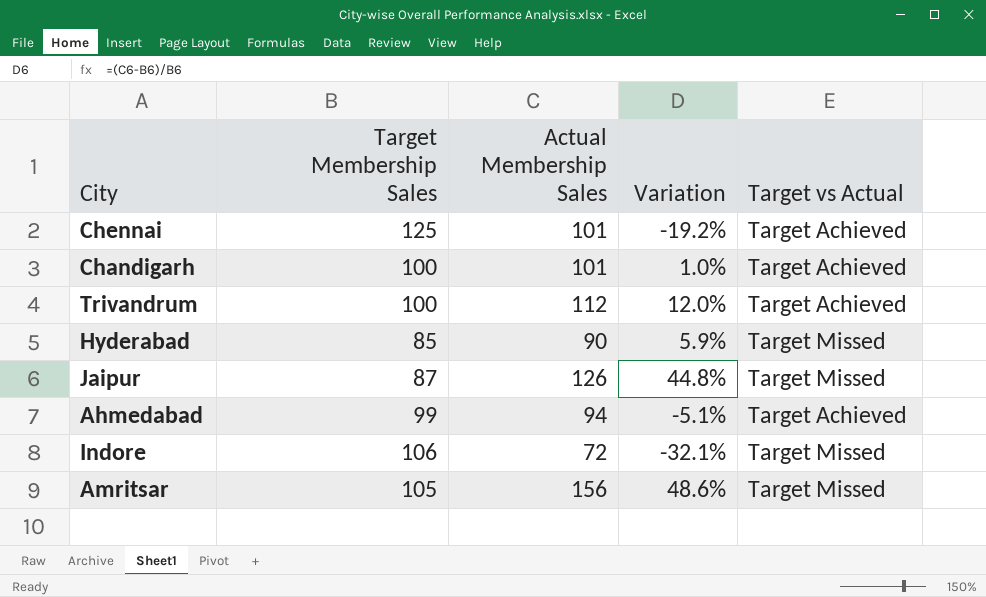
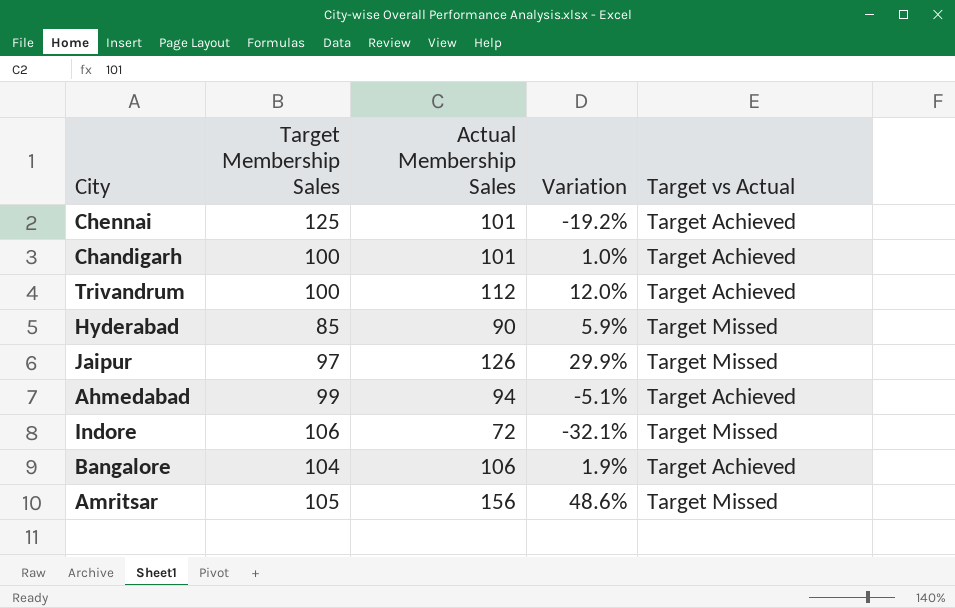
Jaipur | Target Membership Sales: 87 -> 97
Jaipur | Variation: 44.8% -> 29.9%
row Bangalore: none -> 104 | 106 | 1.9% | Target Achieved

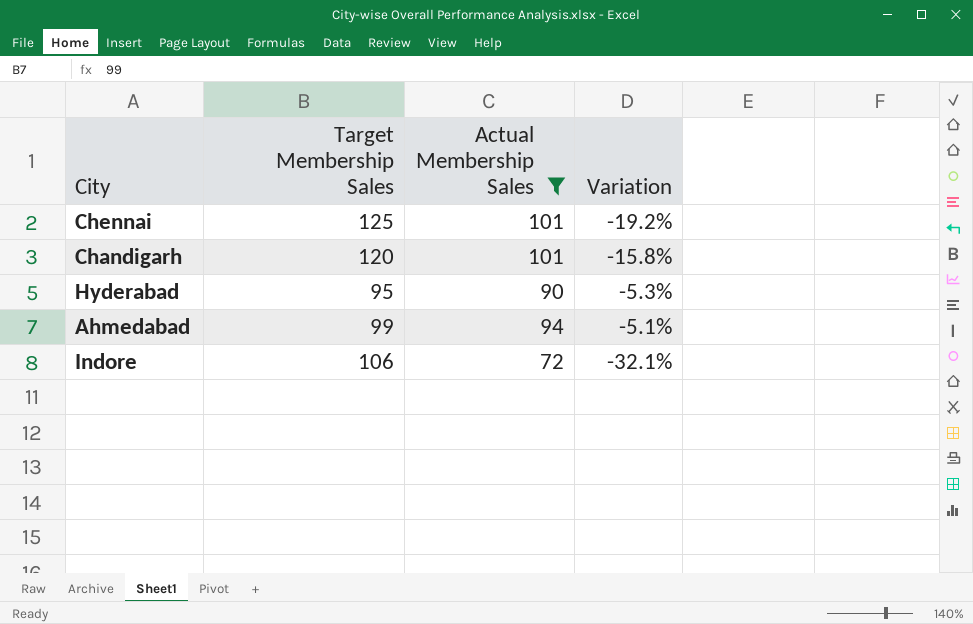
filter: none -> Actual Membership Sales <= 101
column Target vs Actual | position: 5 -> none
Chandigarh | Target Membership Sales: 100 -> 120
Chandigarh | Variation: 1.0% -> -15.8%
Hyderabad | Target Membership Sales: 85 -> 95
Hyderabad | Variation: 5.9% -> -5.3%

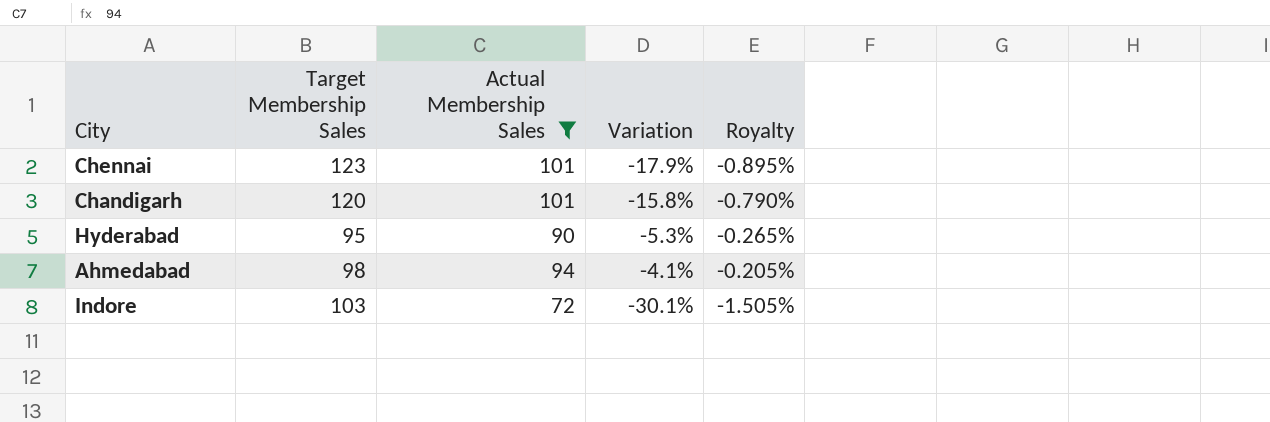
column Royalty | formula: none -> [Variation] * 0.05
Chennai | Target Membership Sales: 125 -> 123
Chennai | Variation: -19.2% -> -17.9%
Ahmedabad | Target Membership Sales: 99 -> 98
Ahmedabad | Variation: -5.1% -> -4.1%
Indore | Target Membership Sales: 106 -> 103
Indore | Variation: -32.1% -> -30.1%

